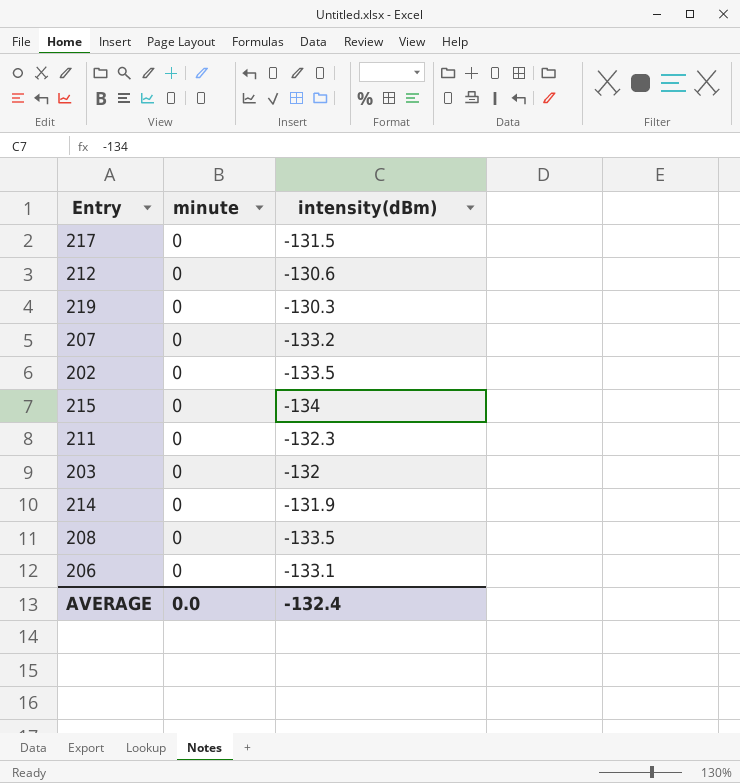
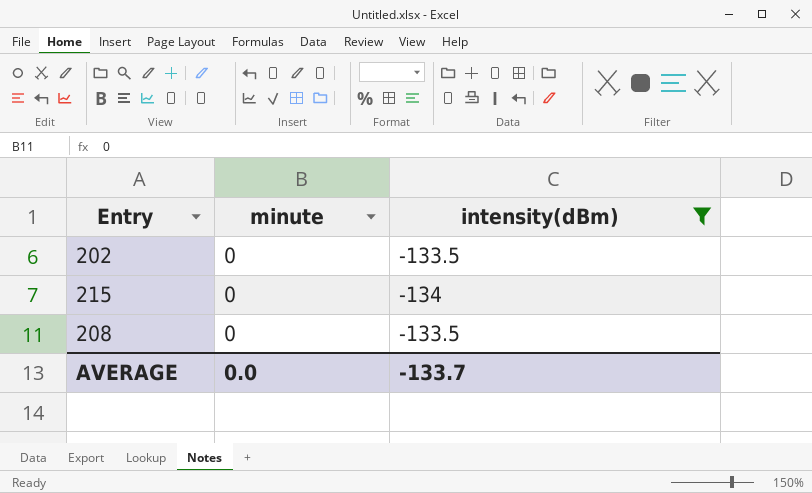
filter: none -> intensity(dBm) <= -133.5
AVERAGE | intensity(dBm): -132.4 -> -133.7

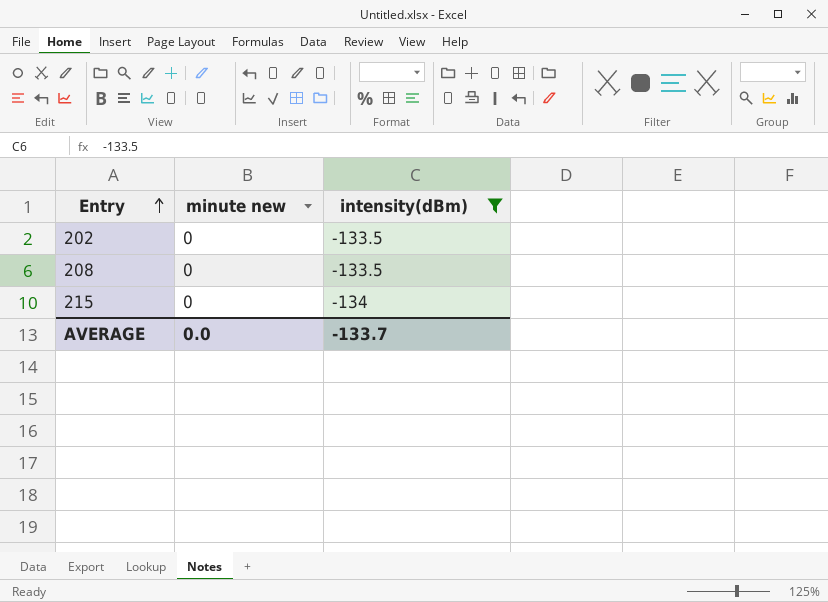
row order: none -> Entry ascending
column name: minute -> minute new

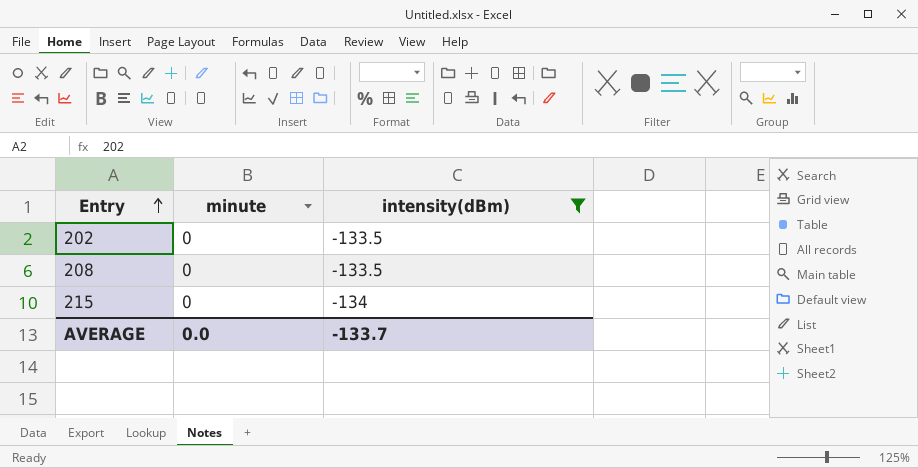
column name: minute new -> minute

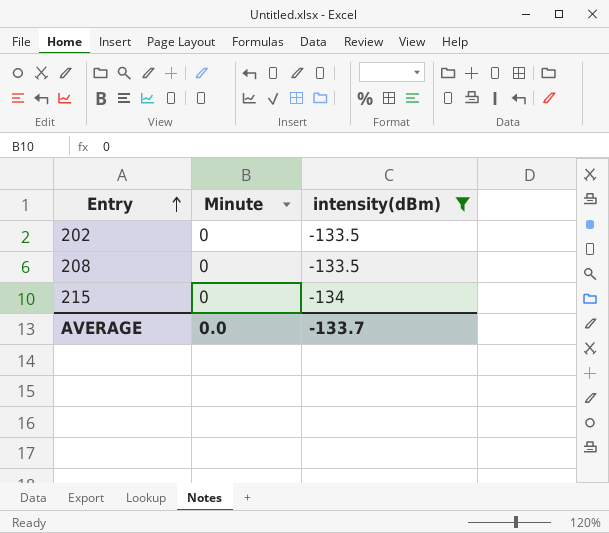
column name: minute -> Minute

